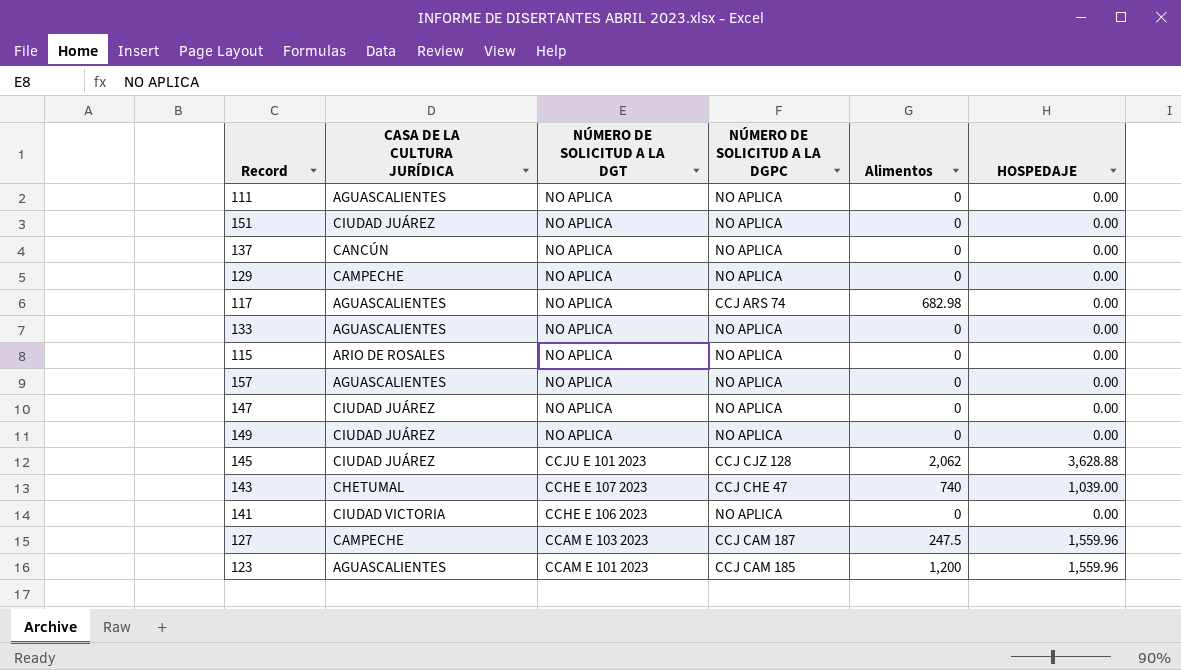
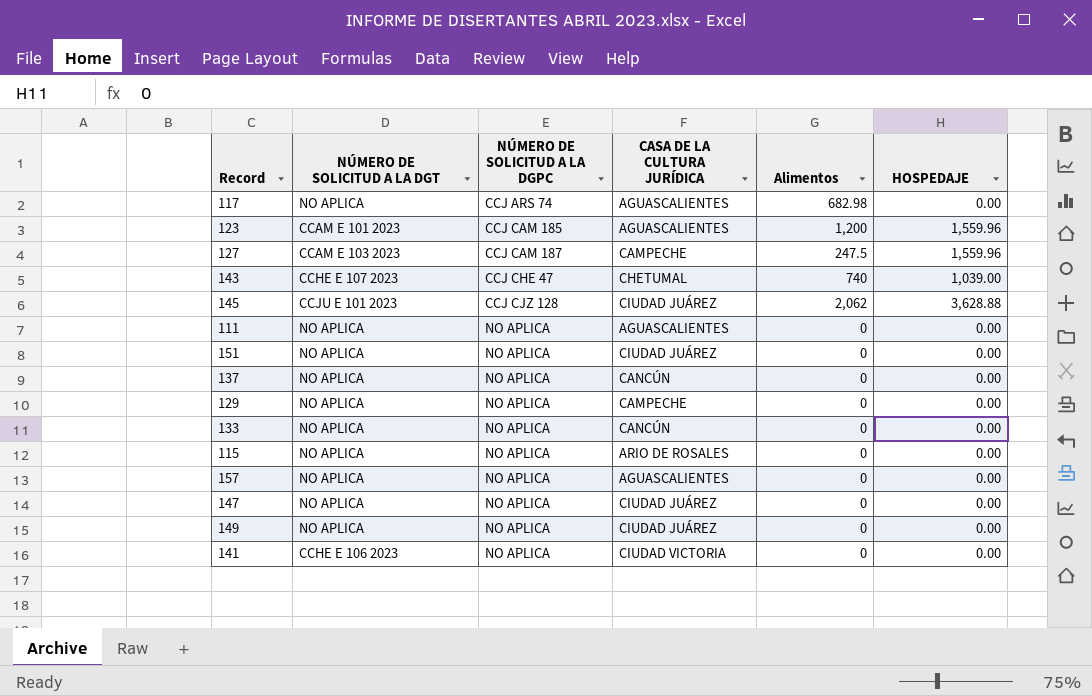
row order: NÚMERO DE SOLICITUD A LA DGT descending -> NÚMERO DE SOLICITUD A LA DGPC ascending
column CASA DE LA CULTURA JURÍDICA | position: 2 -> 4
133 | CASA DE LA CULTURA JURÍDICA: AGUASCALIENTES -> CANCÚN

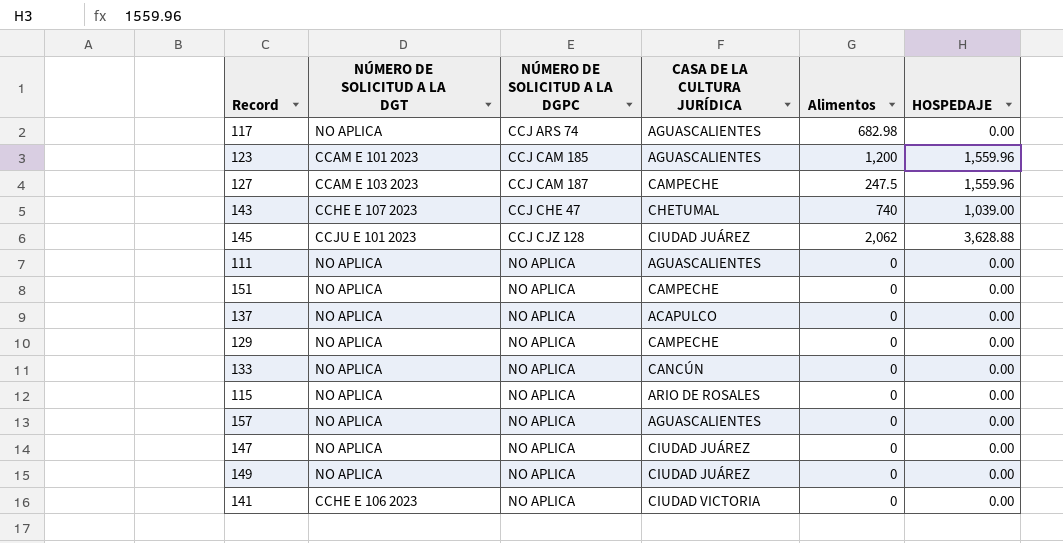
151 | CASA DE LA CULTURA JURÍDICA: CIUDAD JUÁREZ -> CAMPECHE
137 | CASA DE LA CULTURA JURÍDICA: CANCÚN -> ACAPULCO

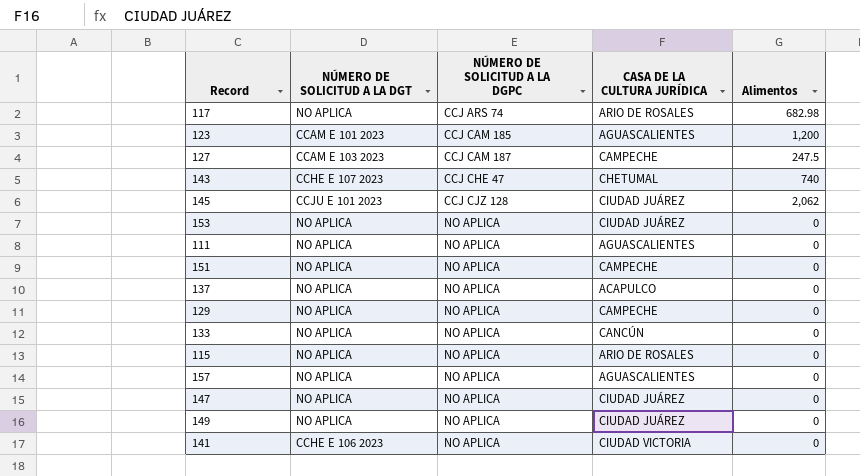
column HOSPEDAJE | position: 6 -> none
117 | CASA DE LA CULTURA JURÍDICA: AGUASCALIENTES -> ARIO DE ROSALES
row 153: none -> NO APLICA | NO APLICA | CIUDAD JUÁREZ | 0

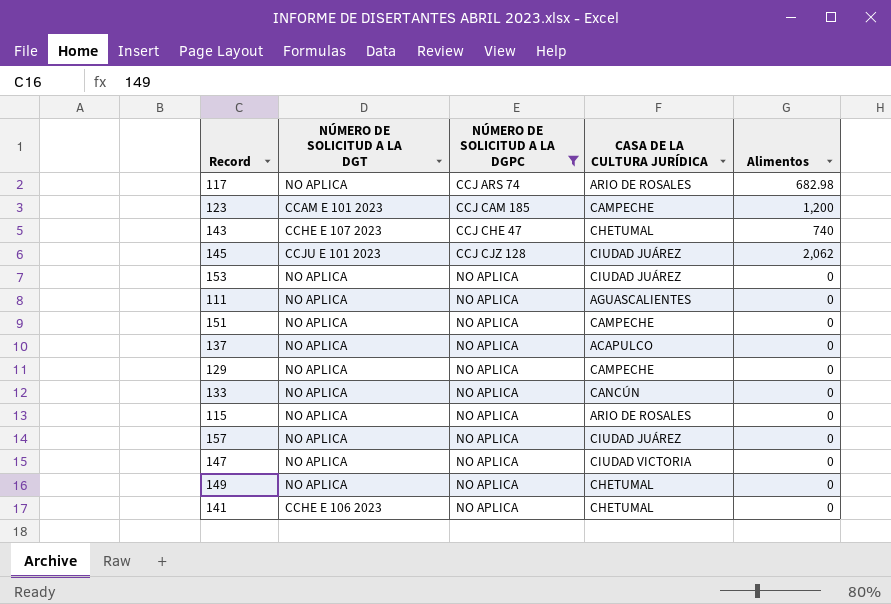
filter: none -> NÚMERO DE SOLICITUD A LA DGPC != CCJ CAM 187
123 | CASA DE LA CULTURA JURÍDICA: AGUASCALIENTES -> CAMPECHE
157 | CASA DE LA CULTURA JURÍDICA: AGUASCALIENTES -> CIUDAD JUÁREZ
147 | CASA DE LA CULTURA JURÍDICA: CIUDAD JUÁREZ -> CIUDAD VICTORIA
149 | CASA DE LA CULTURA JURÍDICA: CIUDAD JUÁREZ -> CHETUMAL
141 | CASA DE LA CULTURA JURÍDICA: CIUDAD VICTORIA -> CHETUMAL

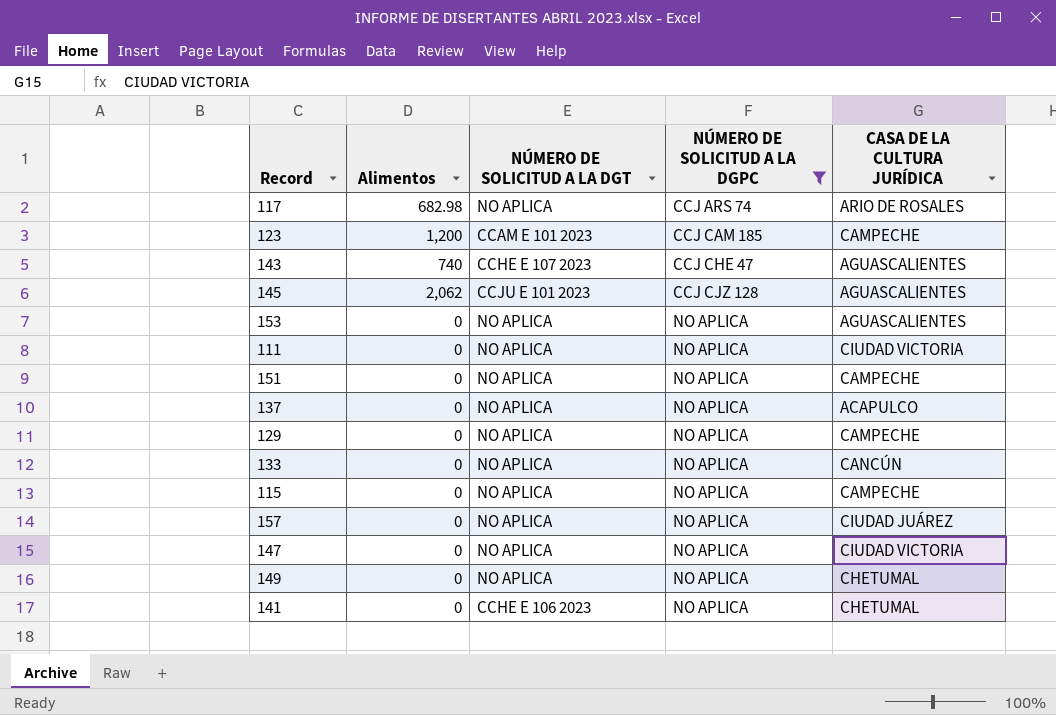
column Alimentos | position: 5 -> 2
143 | CASA DE LA CULTURA JURÍDICA: CHETUMAL -> AGUASCALIENTES
145 | CASA DE LA CULTURA JURÍDICA: CIUDAD JUÁREZ -> AGUASCALIENTES
153 | CASA DE LA CULTURA JURÍDICA: CIUDAD JUÁREZ -> AGUASCALIENTES
111 | CASA DE LA CULTURA JURÍDICA: AGUASCALIENTES -> CIUDAD VICTORIA
115 | CASA DE LA CULTURA JURÍDICA: ARIO DE ROSALES -> CAMPECHE

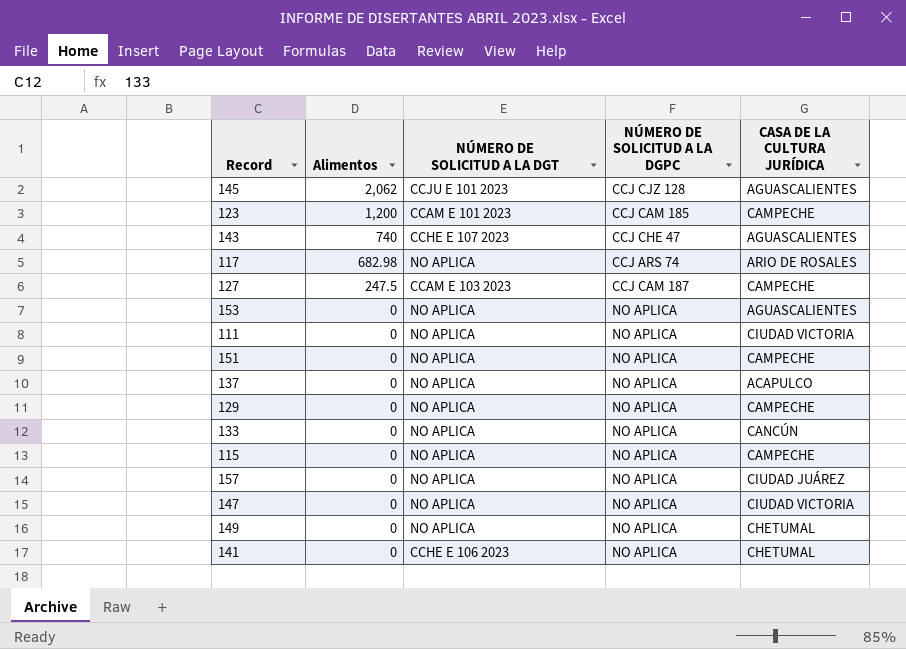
filter: NÚMERO DE SOLICITUD A LA DGPC != CCJ CAM 187 -> none
row order: NÚMERO DE SOLICITUD A LA DGPC ascending -> Alimentos descending

